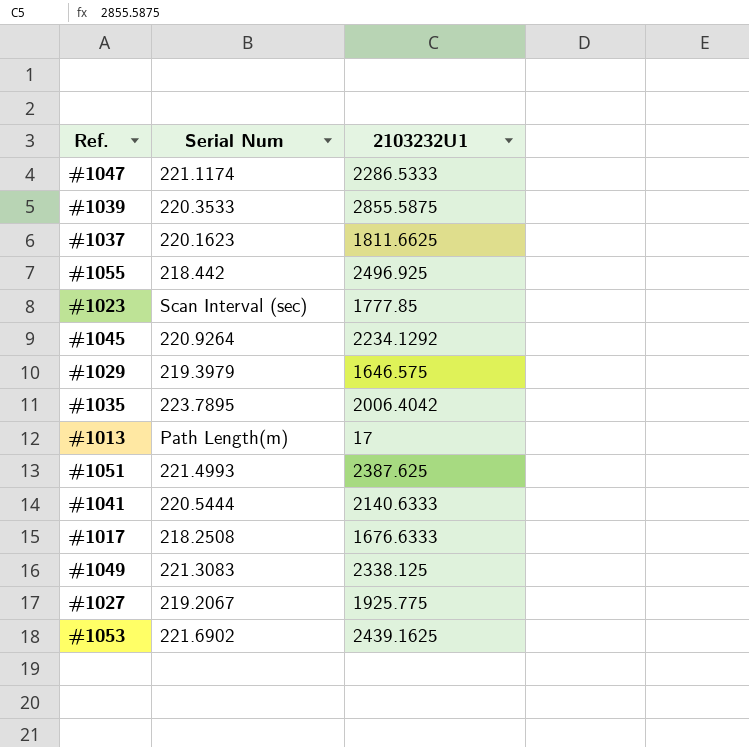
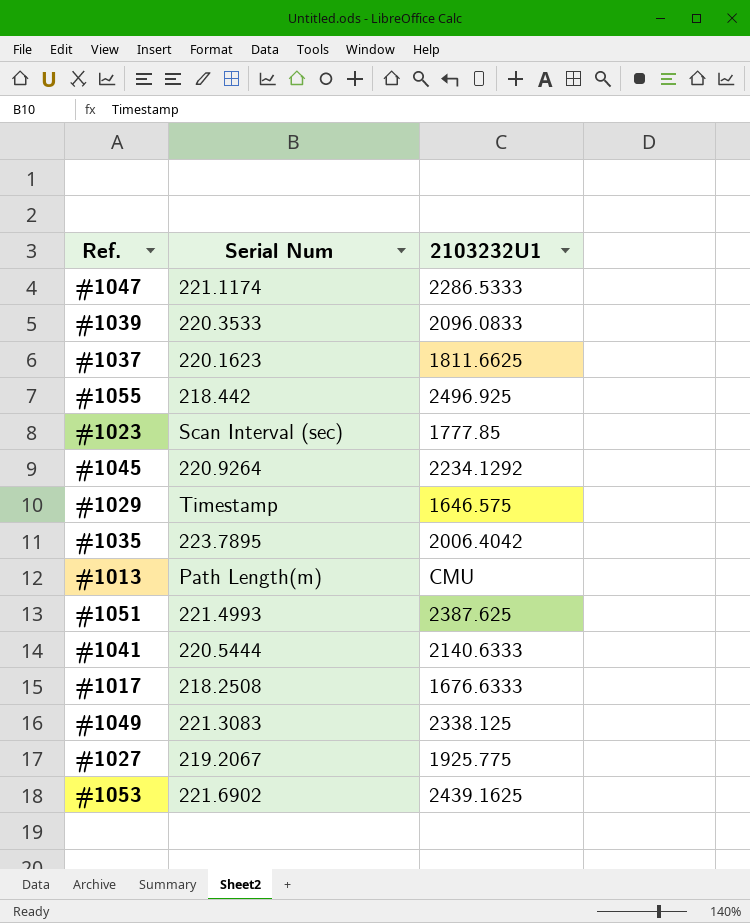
#1039 | 2103232U1: 2855.5875 -> 2096.0833
#1029 | Serial Num: 219.3979 -> Timestamp
#1013 | 2103232U1: 17 -> CMU

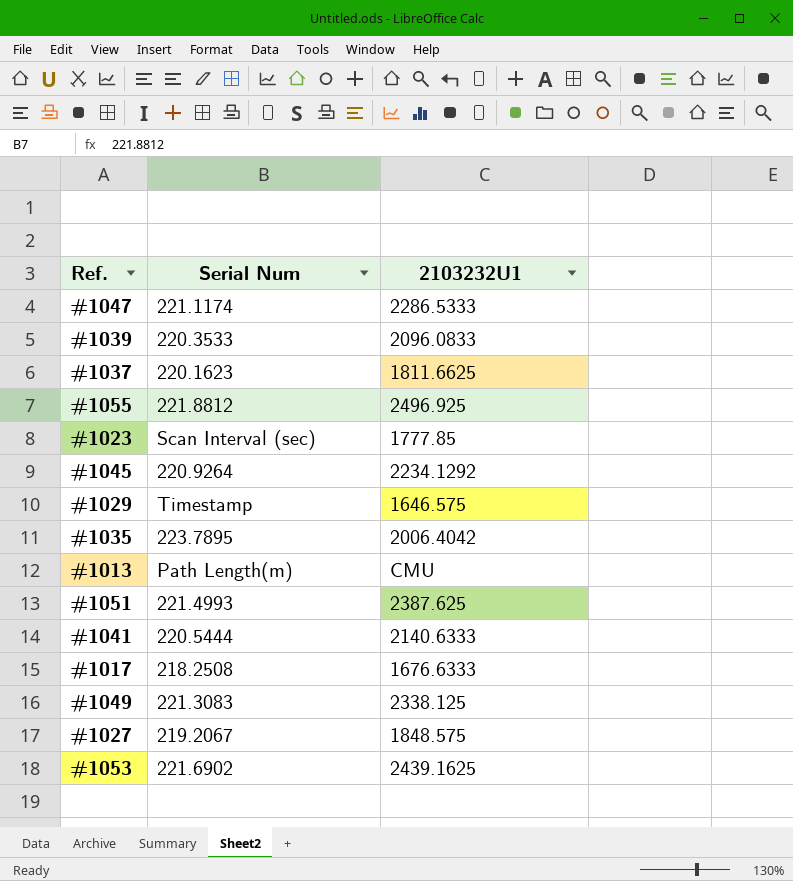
#1055 | Serial Num: 218.442 -> 221.8812
#1027 | 2103232U1: 1925.775 -> 1848.575

